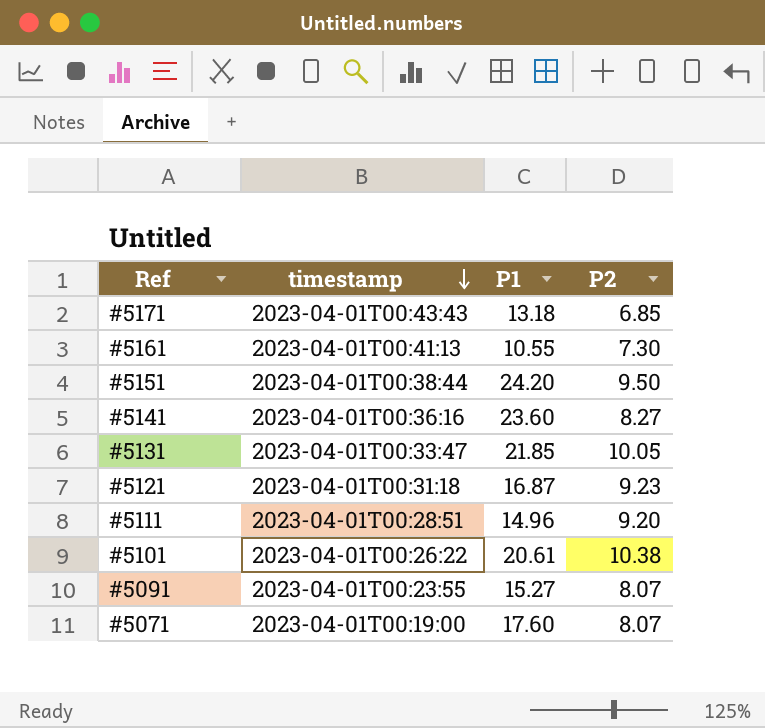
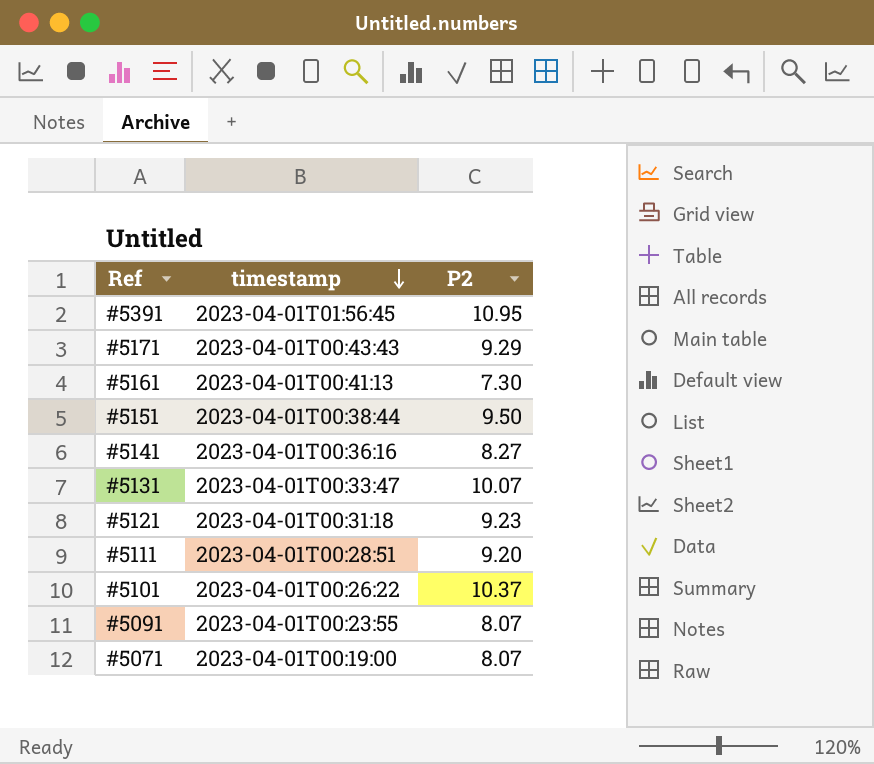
column P1 | position: 3 -> none
row #5391: none -> 2023-04-01T01:56:45 | 10.95
#5171 | P2: 6.85 -> 9.29
#5131 | P2: 10.05 -> 10.07
#5101 | P2: 10.38 -> 10.37

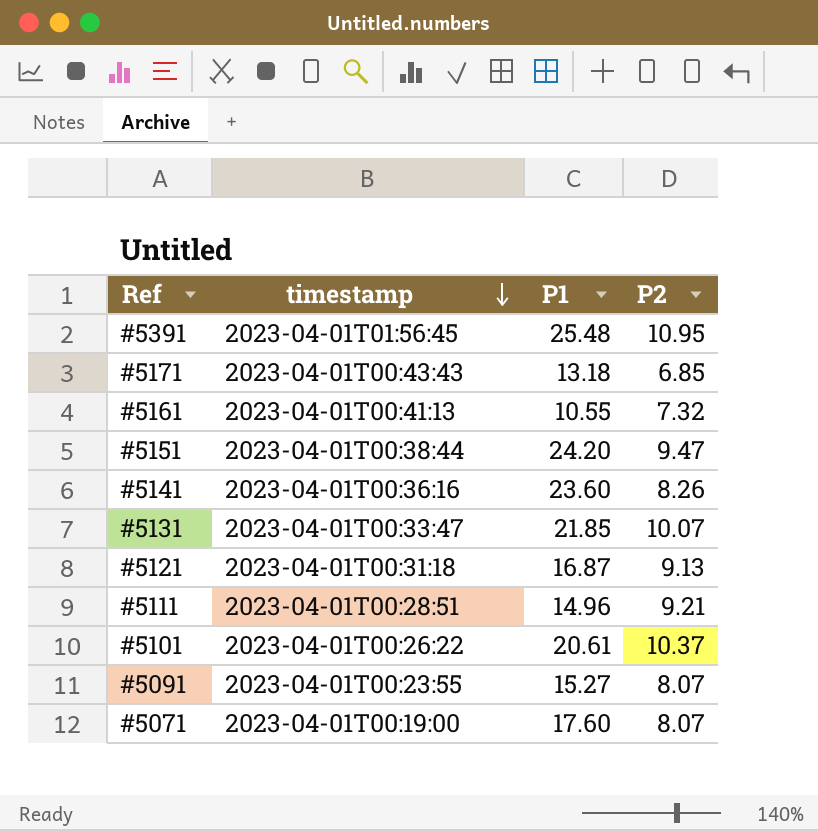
column P1 | position: none -> 3
#5171 | P2: 9.29 -> 6.85
#5161 | P2: 7.30 -> 7.32
#5151 | P2: 9.50 -> 9.47
#5141 | P2: 8.27 -> 8.26
#5121 | P2: 9.23 -> 9.13
#5111 | P2: 9.20 -> 9.21

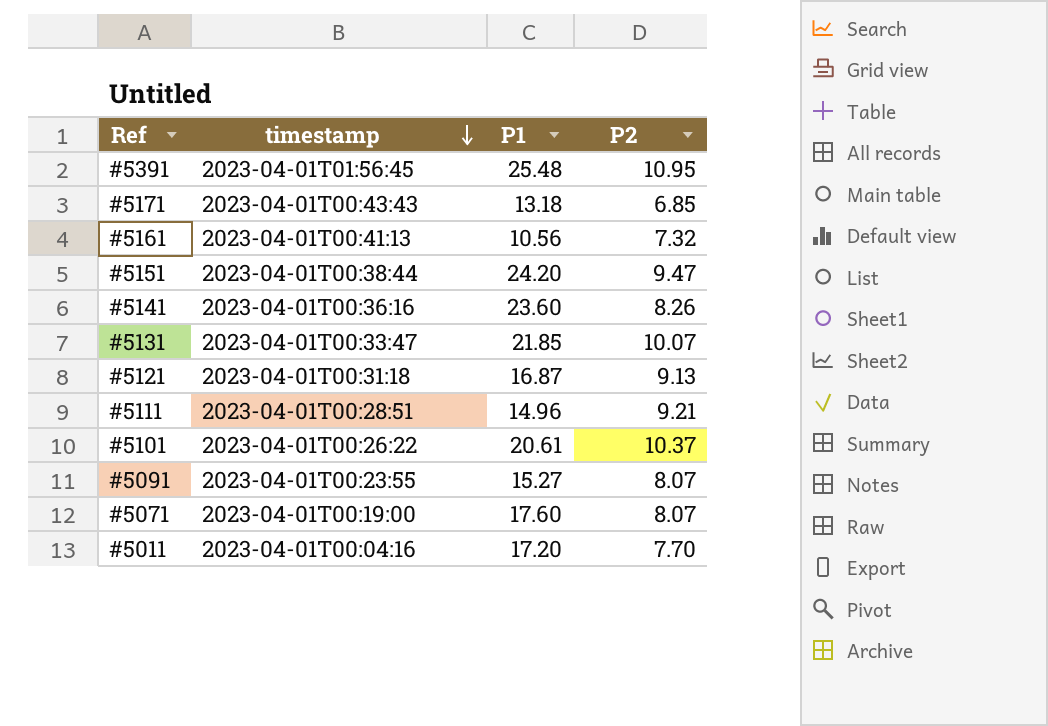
#5161 | P1: 10.55 -> 10.56
row #5011: none -> 2023-04-01T00:04:16 | 17.20 | 7.70

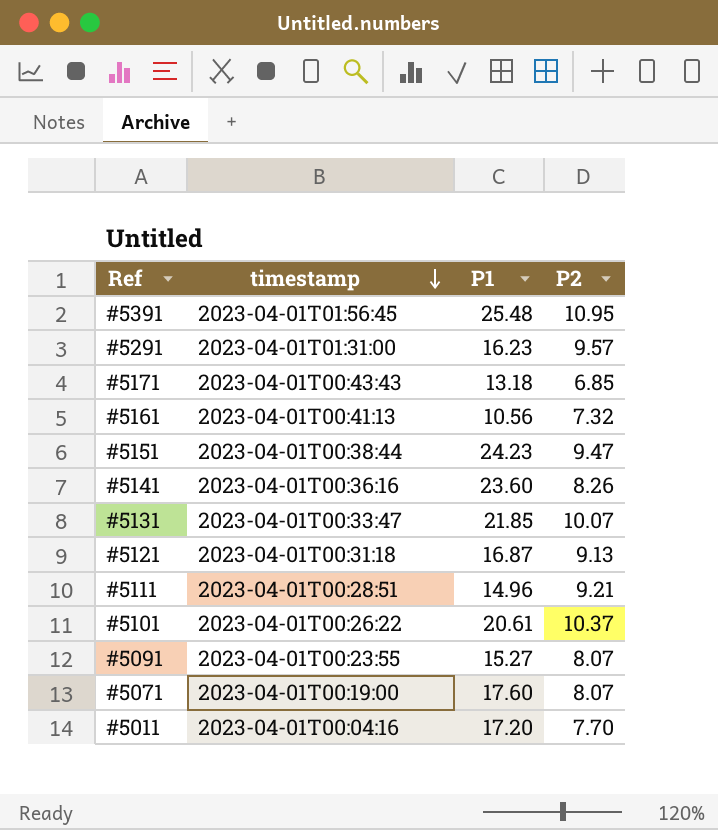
row #5291: none -> 2023-04-01T01:31:00 | 16.23 | 9.57
#5151 | P1: 24.20 -> 24.23

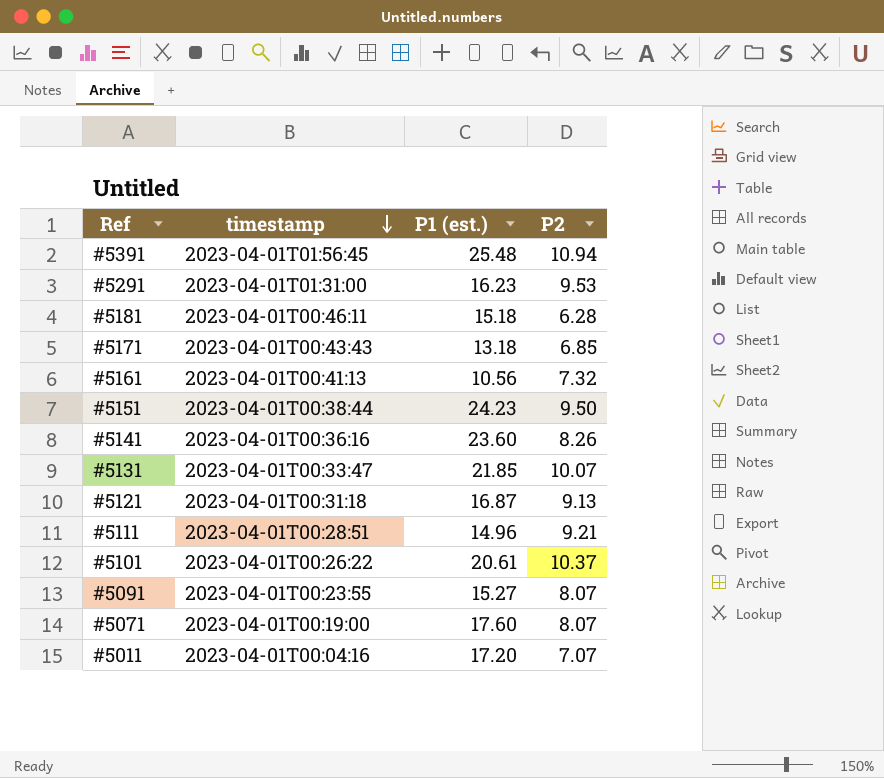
column name: P1 -> P1 (est.)
#5391 | P2: 10.95 -> 10.94
#5291 | P2: 9.57 -> 9.53
row #5181: none -> 2023-04-01T00:46:11 | 15.18 | 6.28
#5151 | P2: 9.47 -> 9.50
#5011 | P2: 7.70 -> 7.07

